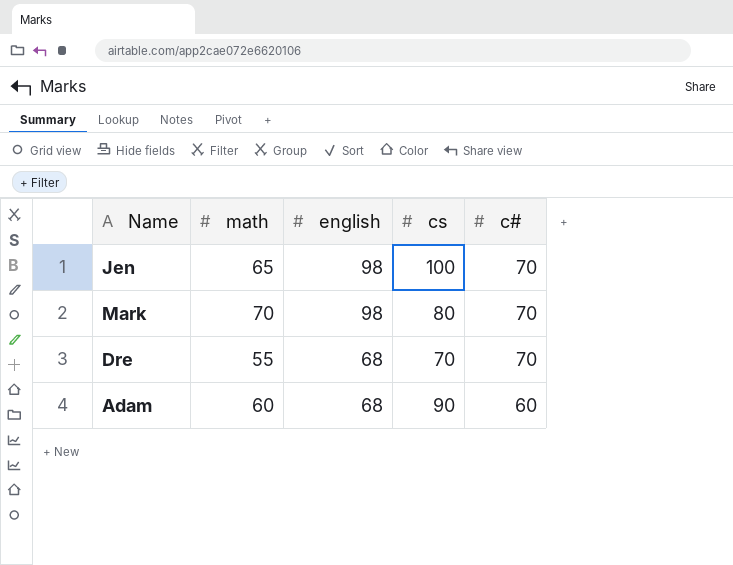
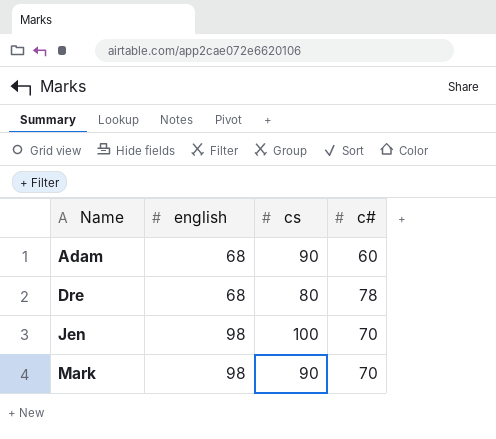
row order: english descending -> Name ascending
column math | position: 2 -> none
Dre | cs: 70 -> 80
Dre | c#: 70 -> 78
Mark | cs: 80 -> 90

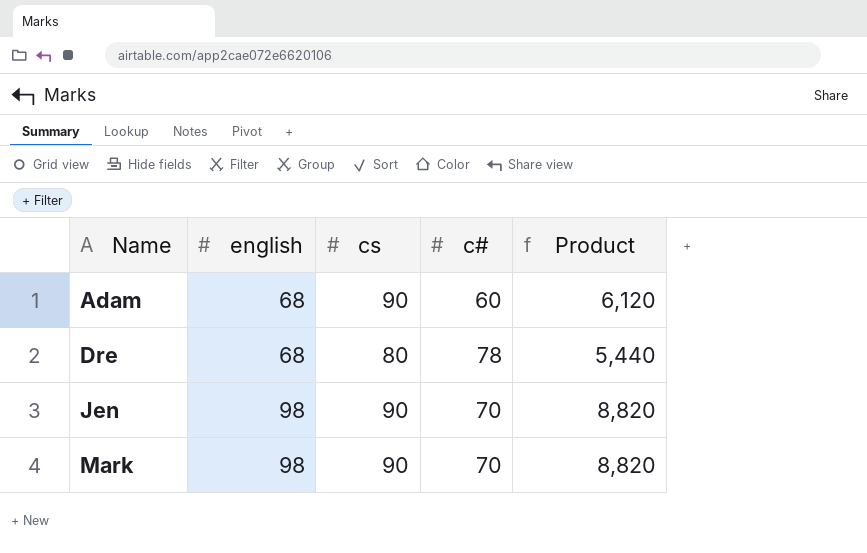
column Product | formula: none -> [english] * [cs]
Jen | cs: 100 -> 90

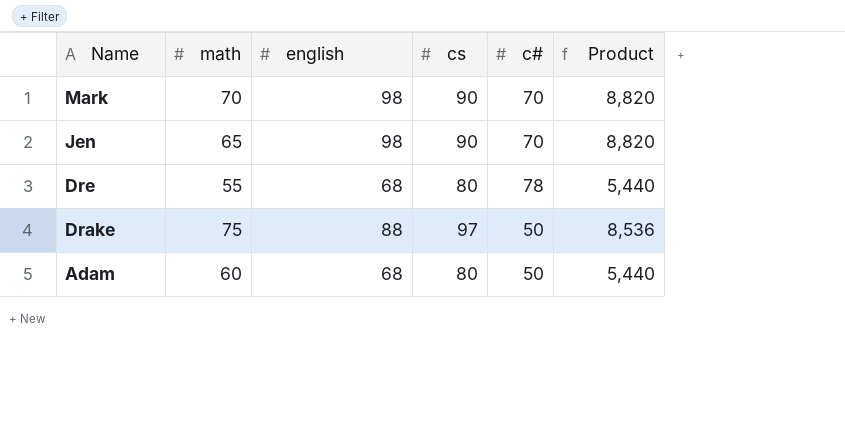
row order: Name ascending -> Name descending
column math | position: none -> 2
row Drake: none -> 75 | 88 | 97 | 50 | 8,536
Adam | cs: 90 -> 80
Adam | c#: 60 -> 50
Adam | Product: 6,120 -> 5,440

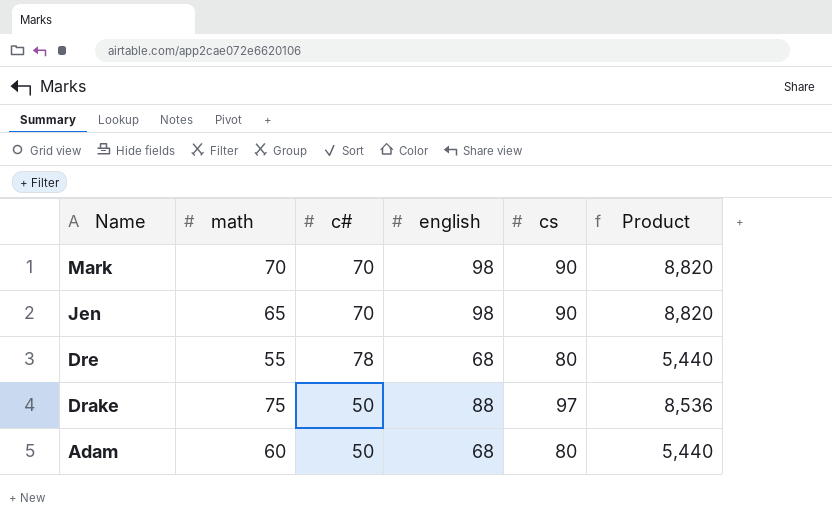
column c# | position: 5 -> 3

